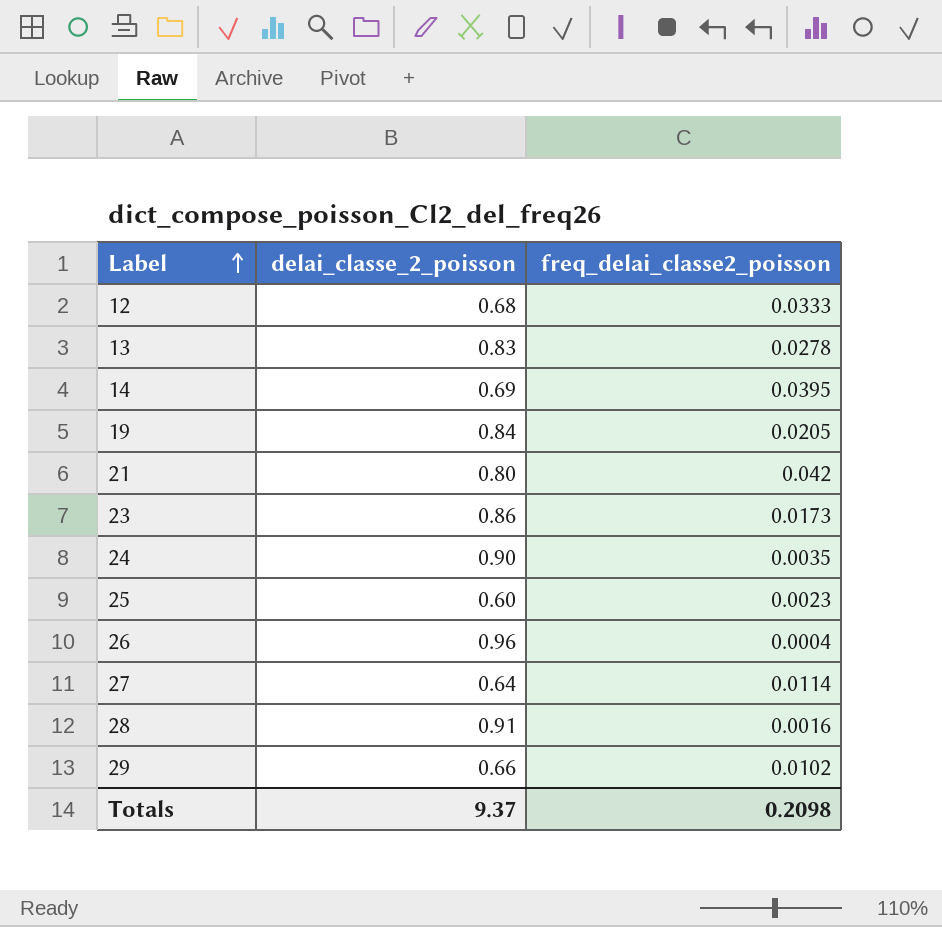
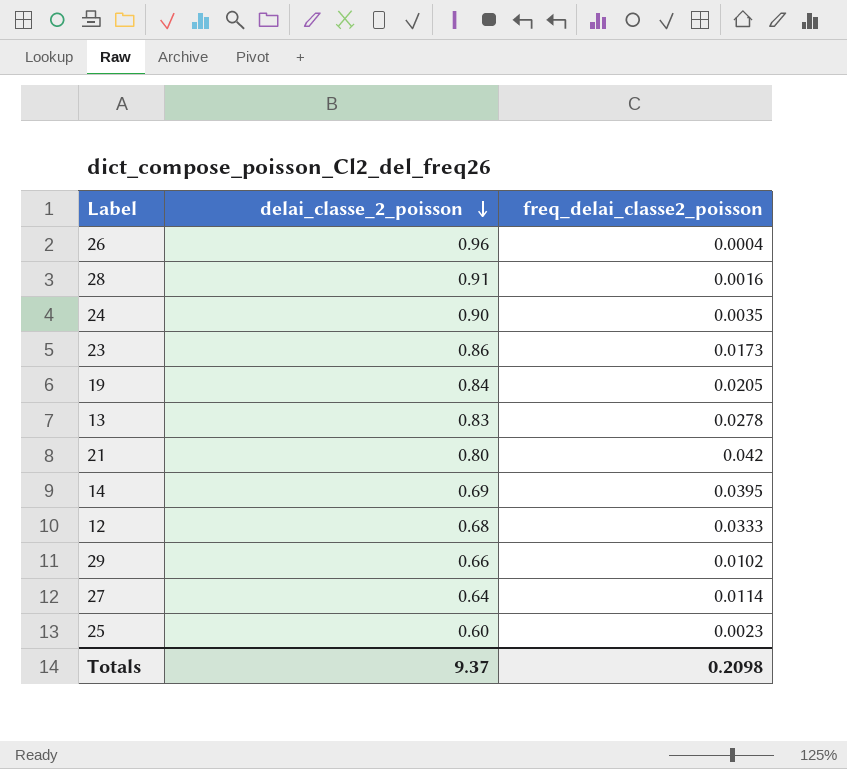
row order: Label ascending -> delai_classe_2_poisson descending

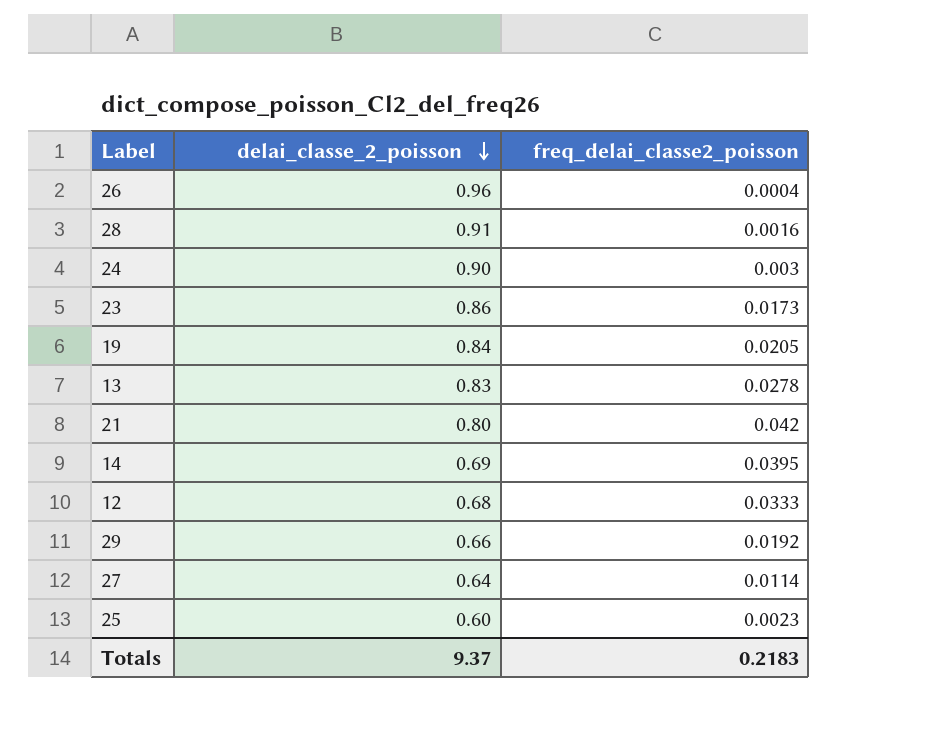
24 | freq_delai_classe2_poisson: 0.0035 -> 0.003
29 | freq_delai_classe2_poisson: 0.0102 -> 0.0192
Totals | freq_delai_classe2_poisson: 0.2098 -> 0.2183

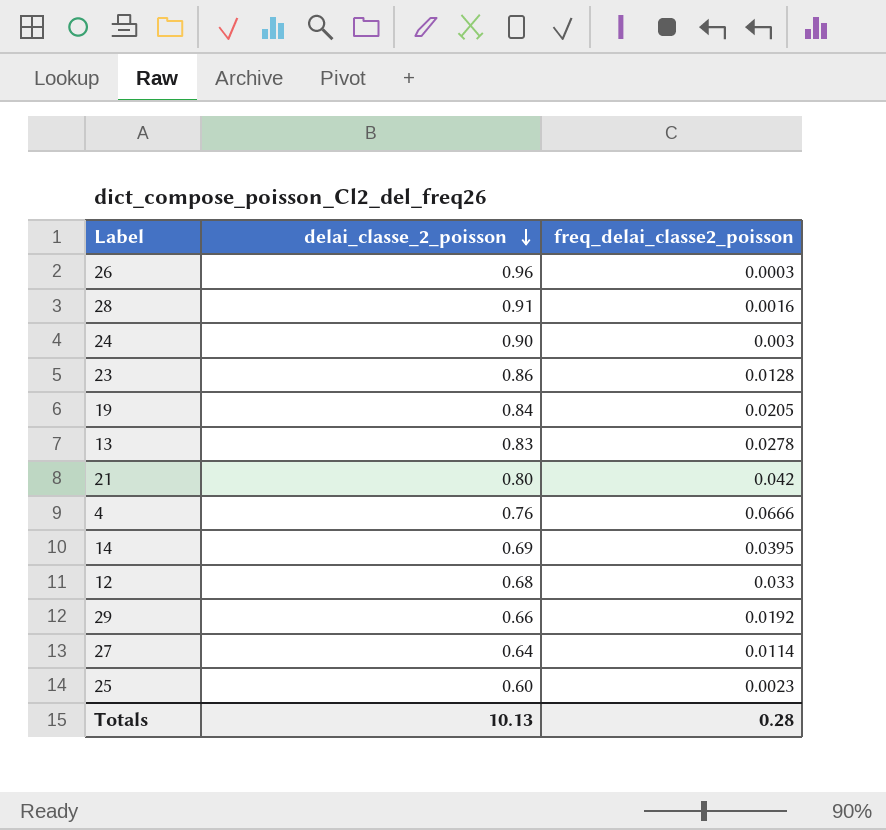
26 | freq_delai_classe2_poisson: 0.0004 -> 0.0003
23 | freq_delai_classe2_poisson: 0.0173 -> 0.0128
row 4: none -> 0.76 | 0.0666
12 | freq_delai_classe2_poisson: 0.0333 -> 0.033
Totals | delai_classe_2_poisson: 9.37 -> 10.13
Totals | freq_delai_classe2_poisson: 0.2183 -> 0.28

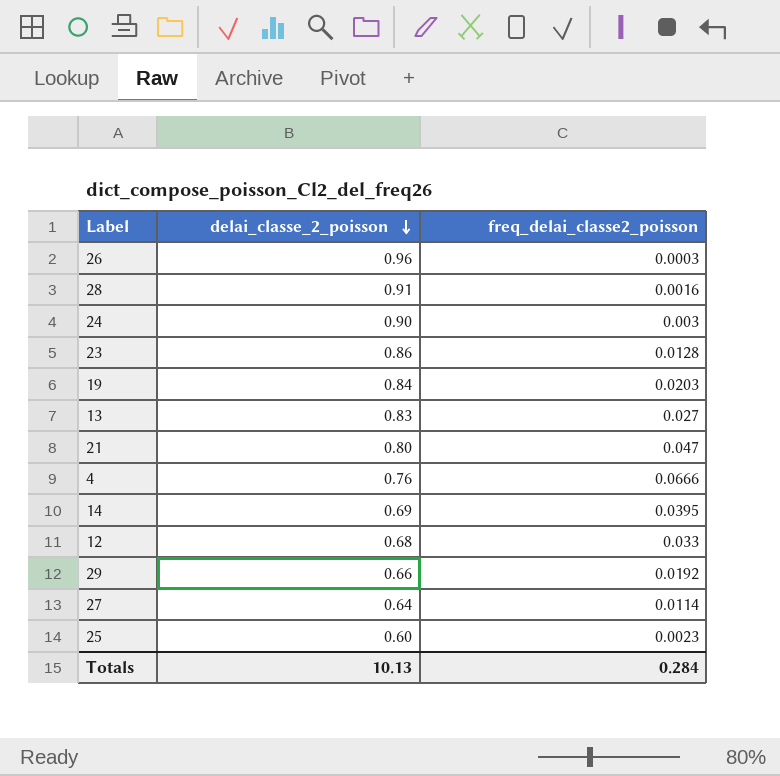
19 | freq_delai_classe2_poisson: 0.0205 -> 0.0203
13 | freq_delai_classe2_poisson: 0.0278 -> 0.027
21 | freq_delai_classe2_poisson: 0.042 -> 0.047
Totals | freq_delai_classe2_poisson: 0.28 -> 0.284

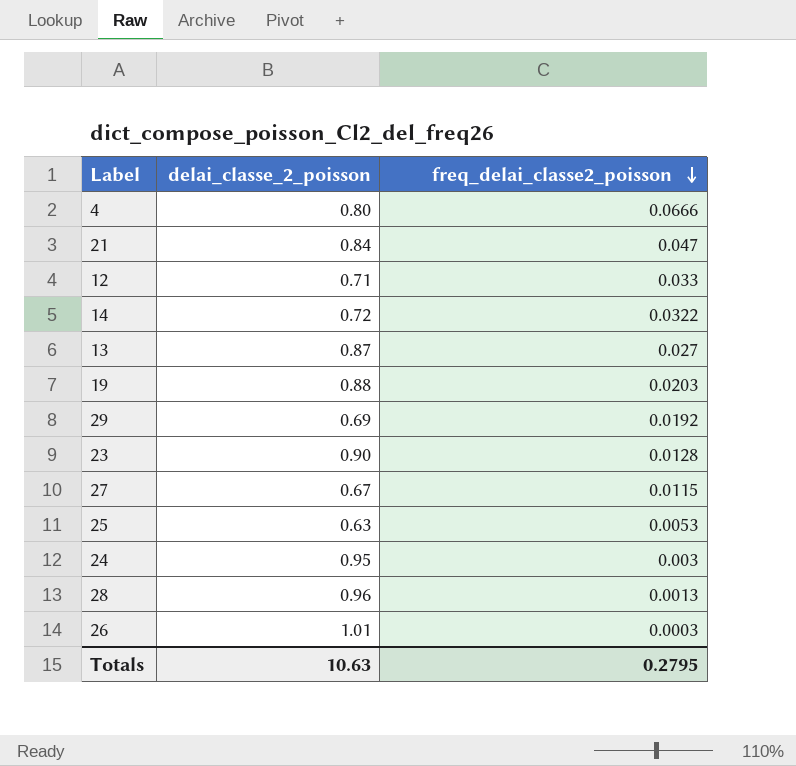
row order: delai_classe_2_poisson descending -> freq_delai_classe2_poisson descending
4 | delai_classe_2_poisson: 0.76 -> 0.80
21 | delai_classe_2_poisson: 0.80 -> 0.84
12 | delai_classe_2_poisson: 0.68 -> 0.71
14 | delai_classe_2_poisson: 0.69 -> 0.72
14 | freq_delai_classe2_poisson: 0.0395 -> 0.0322
13 | delai_classe_2_poisson: 0.83 -> 0.87
19 | delai_classe_2_poisson: 0.84 -> 0.88
29 | delai_classe_2_poisson: 0.66 -> 0.69
23 | delai_classe_2_poisson: 0.86 -> 0.90
27 | delai_classe_2_poisson: 0.64 -> 0.67
27 | freq_delai_classe2_poisson: 0.0114 -> 0.0115
25 | delai_classe_2_poisson: 0.60 -> 0.63
25 | freq_delai_classe2_poisson: 0.0023 -> 0.0053
24 | delai_classe_2_poisson: 0.90 -> 0.95
28 | delai_classe_2_poisson: 0.91 -> 0.96
28 | freq_delai_classe2_poisson: 0.0016 -> 0.0013
26 | delai_classe_2_poisson: 0.96 -> 1.01
Totals | delai_classe_2_poisson: 10.13 -> 10.63
Totals | freq_delai_classe2_poisson: 0.284 -> 0.2795

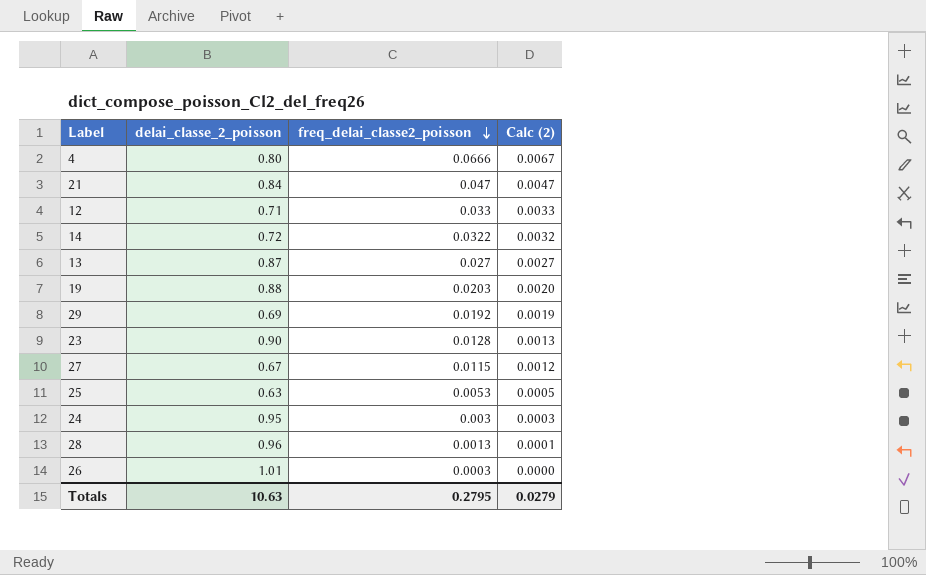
column Calc (2) | formula: none -> [freq_delai_classe2_poisson] * 0.1

